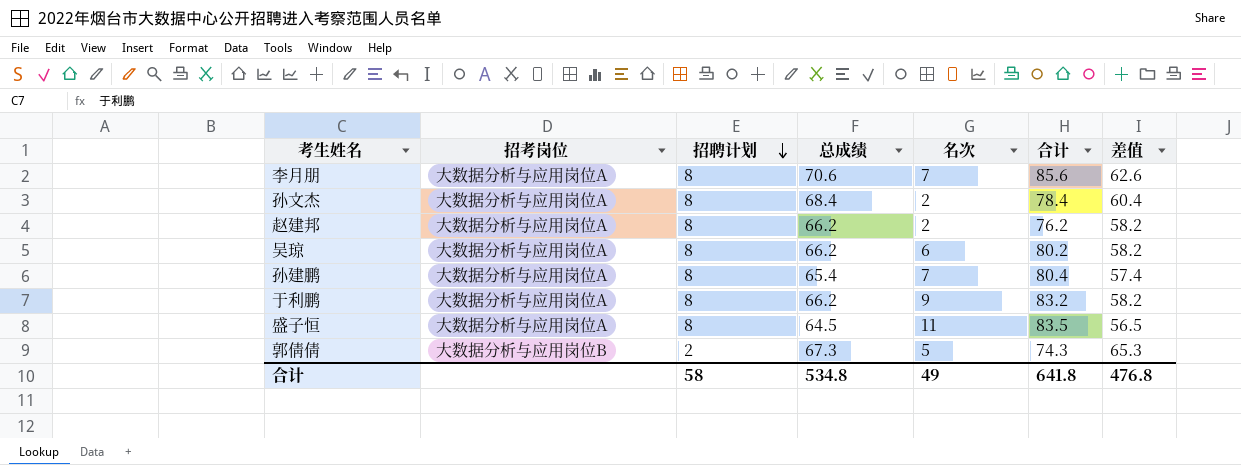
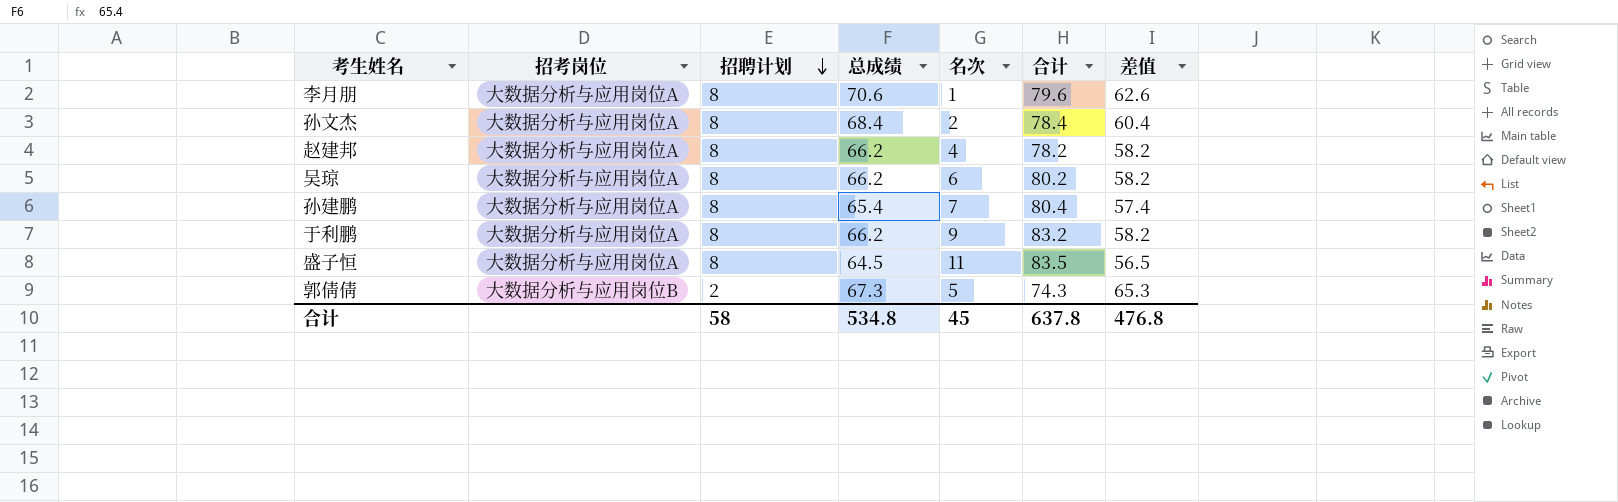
李月朋 | 名次: 7 -> 1
李月朋 | 合计: 85.6 -> 79.6
赵建邦 | 名次: 2 -> 4
赵建邦 | 合计: 76.2 -> 78.2
合计 | 名次: 49 -> 45
合计 | 合计: 641.8 -> 637.8

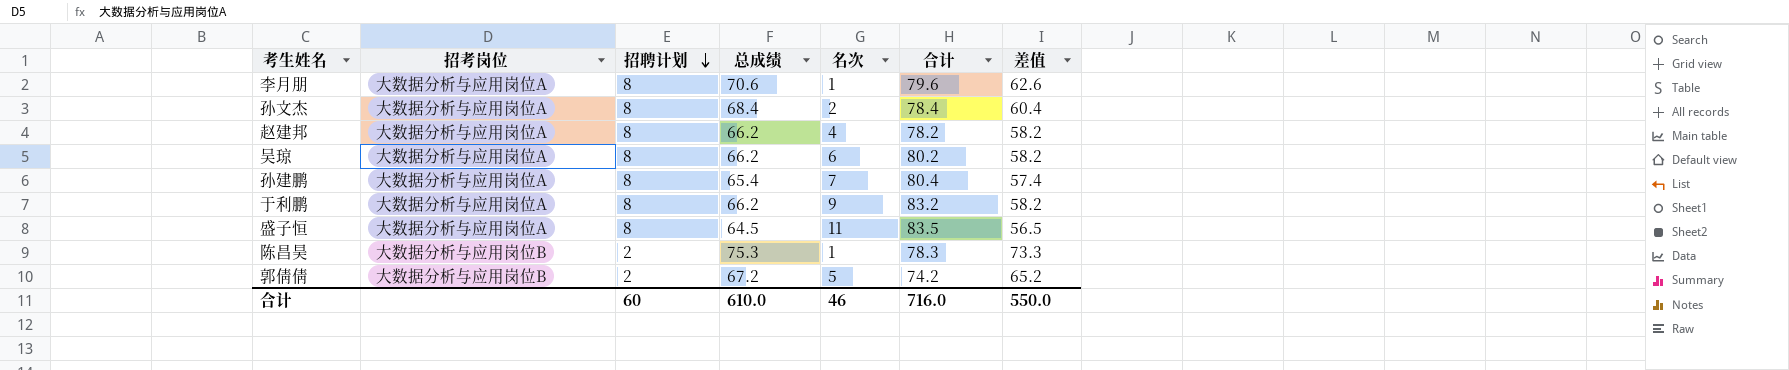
row 陈昌昊: none -> 大数据分析与应用岗位B | 2 | 75.3 | 1 | 78.3 | 73.3
郭倩倩 | 总成绩: 67.3 -> 67.2
郭倩倩 | 合计: 74.3 -> 74.2
郭倩倩 | 差值: 65.3 -> 65.2
合计 | 招聘计划: 58 -> 60
合计 | 总成绩: 534.8 -> 610.0
合计 | 名次: 45 -> 46
合计 | 合计: 637.8 -> 716.0
合计 | 差值: 476.8 -> 550.0

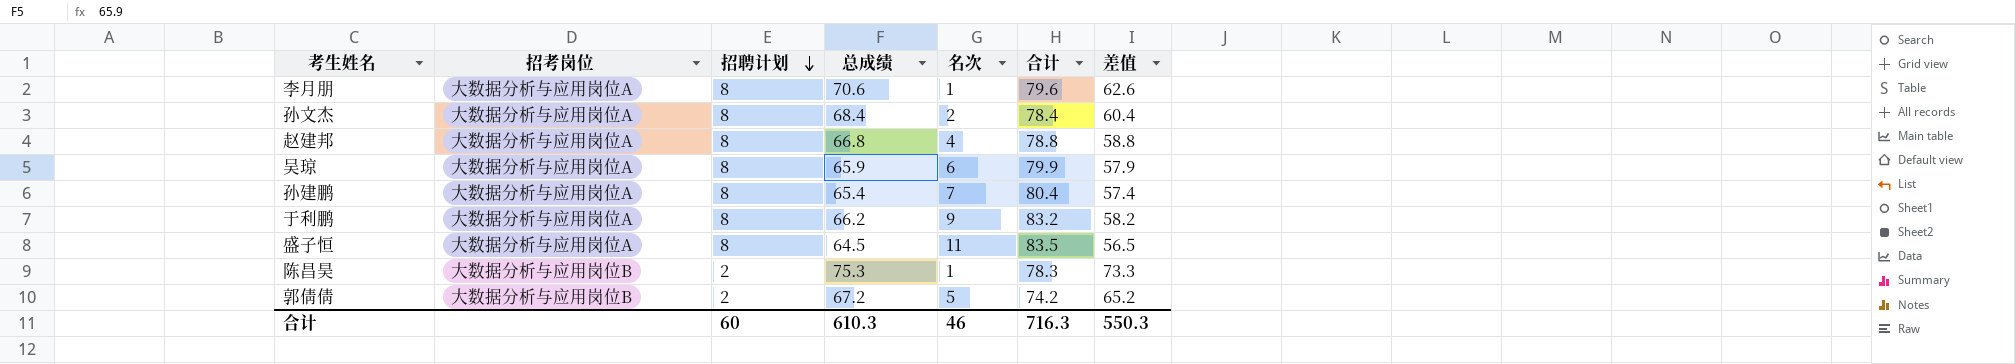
赵建邦 | 总成绩: 66.2 -> 66.8
赵建邦 | 合计: 78.2 -> 78.8
赵建邦 | 差值: 58.2 -> 58.8
吴琼 | 总成绩: 66.2 -> 65.9
吴琼 | 合计: 80.2 -> 79.9
吴琼 | 差值: 58.2 -> 57.9
合计 | 总成绩: 610.0 -> 610.3
合计 | 合计: 716.0 -> 716.3
合计 | 差值: 550.0 -> 550.3

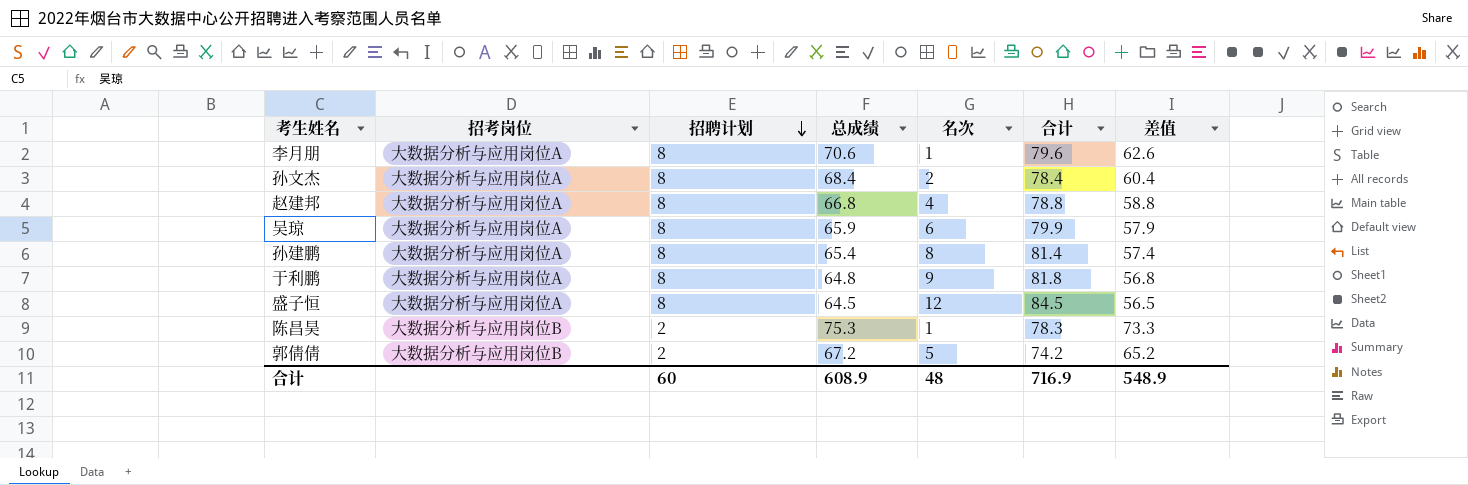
孙建鹏 | 名次: 7 -> 8
孙建鹏 | 合计: 80.4 -> 81.4
于利鹏 | 总成绩: 66.2 -> 64.8
于利鹏 | 合计: 83.2 -> 81.8
于利鹏 | 差值: 58.2 -> 56.8
盛子恒 | 名次: 11 -> 12
盛子恒 | 合计: 83.5 -> 84.5
合计 | 总成绩: 610.3 -> 608.9
合计 | 名次: 46 -> 48
合计 | 合计: 716.3 -> 716.9
合计 | 差值: 550.3 -> 548.9

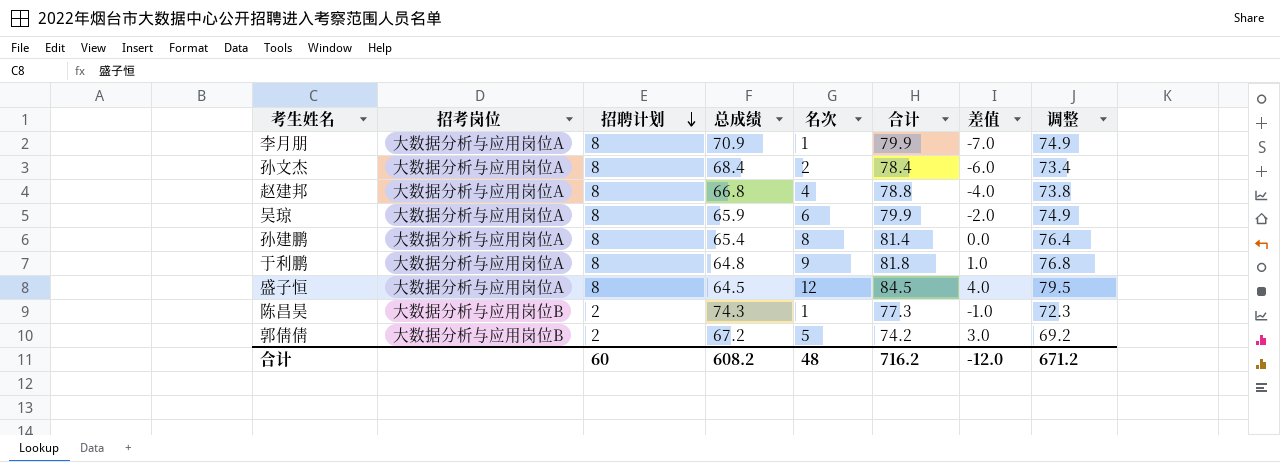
column 差值 | formula: [总成绩] - [招聘计划] -> [名次] - [招聘计划]
column 调整 | formula: none -> [合计] - 5
李月朋 | 总成绩: 70.6 -> 70.9
李月朋 | 合计: 79.6 -> 79.9
陈昌昊 | 总成绩: 75.3 -> 74.3
陈昌昊 | 合计: 78.3 -> 77.3
合计 | 总成绩: 608.9 -> 608.2
合计 | 合计: 716.9 -> 716.2
合计 | 差值: 548.9 -> -12.0

